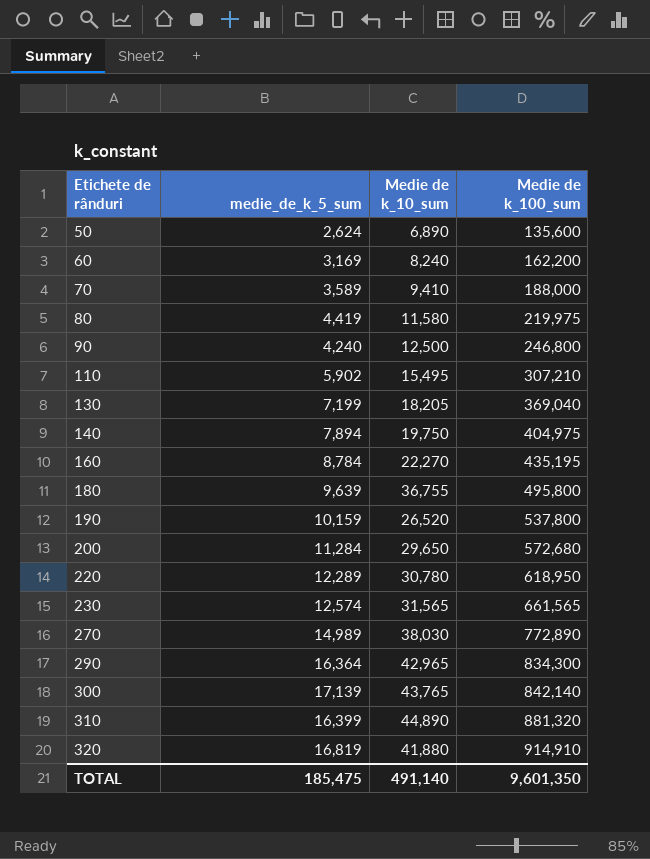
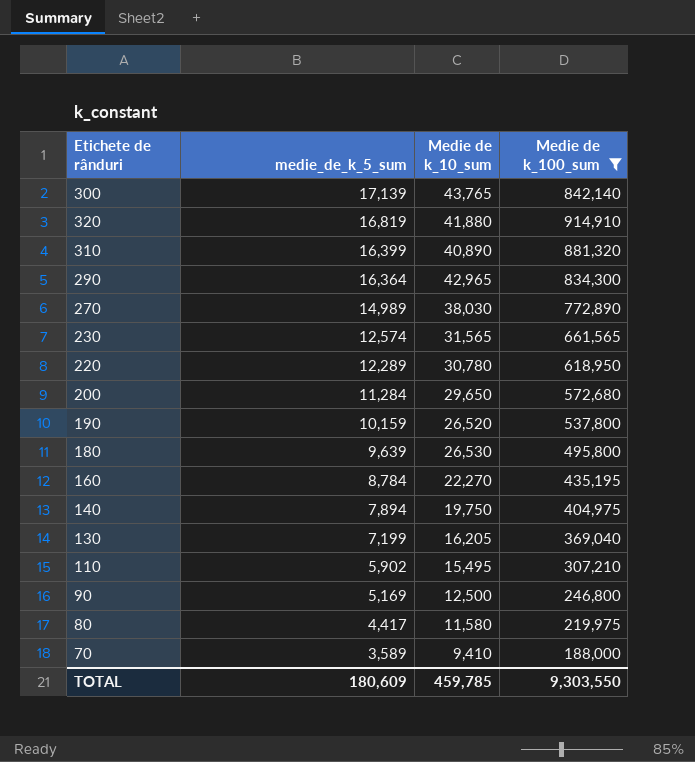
filter: none -> Medie de k_100_sum >= 188,000
row order: Etichete de rânduri ascending -> medie_de_k_5_sum descending
310 | Medie de k_10_sum: 44,890 -> 40,890
180 | Medie de k_10_sum: 36,755 -> 26,530
130 | Medie de k_10_sum: 18,205 -> 16,205
90 | medie_de_k_5_sum: 4,240 -> 5,169
80 | medie_de_k_5_sum: 4,419 -> 4,417
TOTAL | medie_de_k_5_sum: 185,475 -> 180,609
TOTAL | Medie de k_10_sum: 491,140 -> 459,785
TOTAL | Medie de k_100_sum: 9,601,350 -> 9,303,550

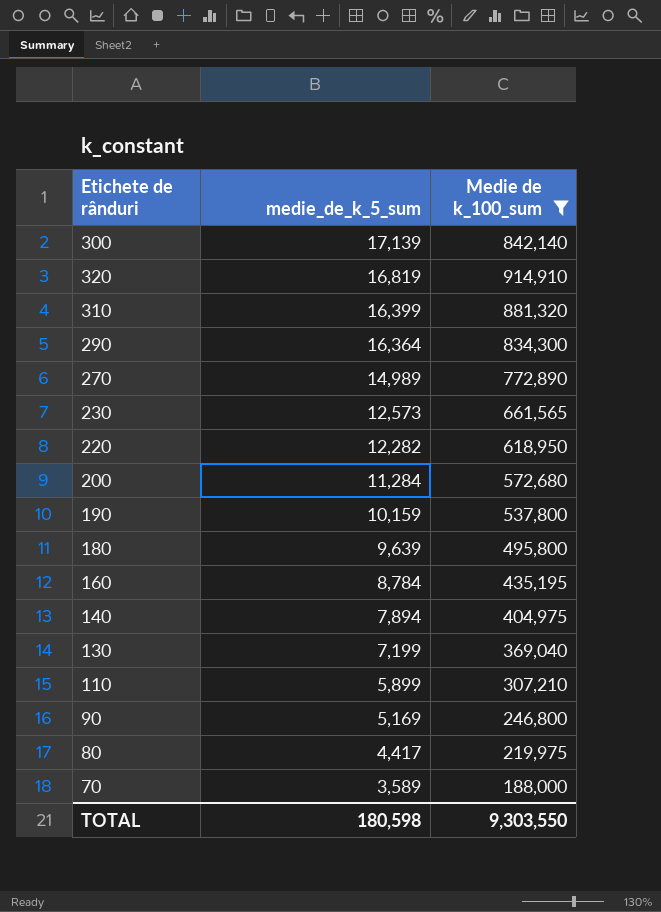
column Medie de k_10_sum | position: 3 -> none
230 | medie_de_k_5_sum: 12,574 -> 12,573
220 | medie_de_k_5_sum: 12,289 -> 12,282
110 | medie_de_k_5_sum: 5,902 -> 5,899
TOTAL | medie_de_k_5_sum: 180,609 -> 180,598

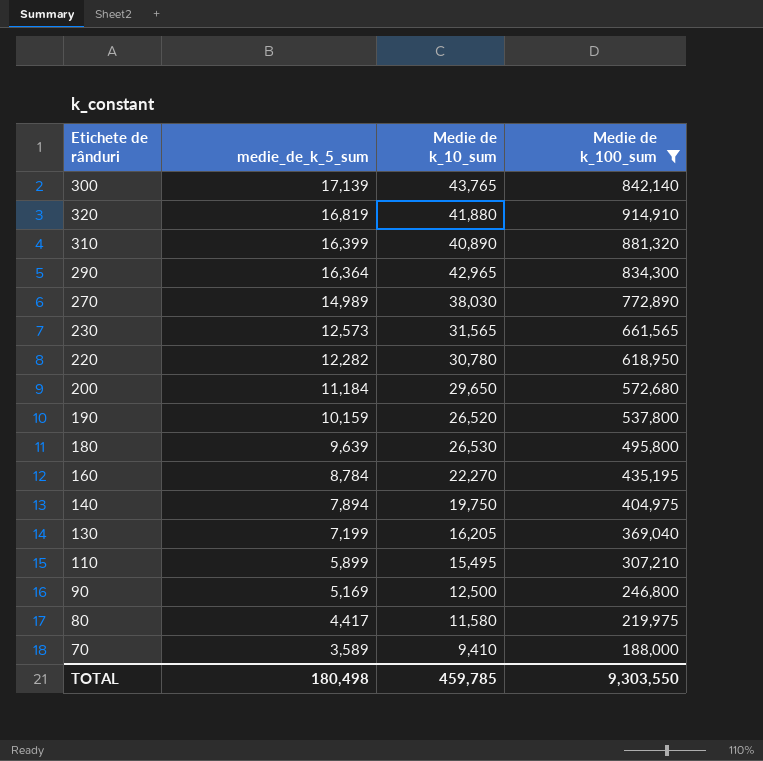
column Medie de k_10_sum | position: none -> 3
200 | medie_de_k_5_sum: 11,284 -> 11,184
TOTAL | medie_de_k_5_sum: 180,598 -> 180,498

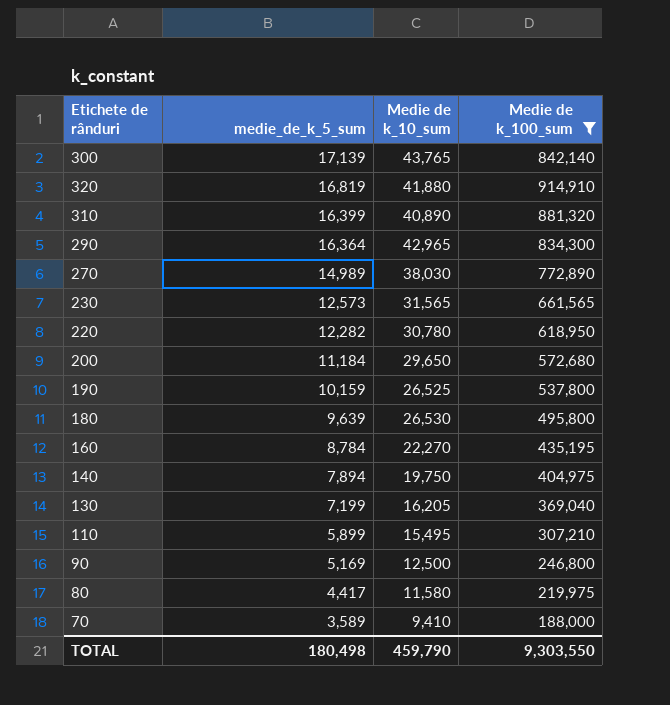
190 | Medie de k_10_sum: 26,520 -> 26,525
TOTAL | Medie de k_10_sum: 459,785 -> 459,790

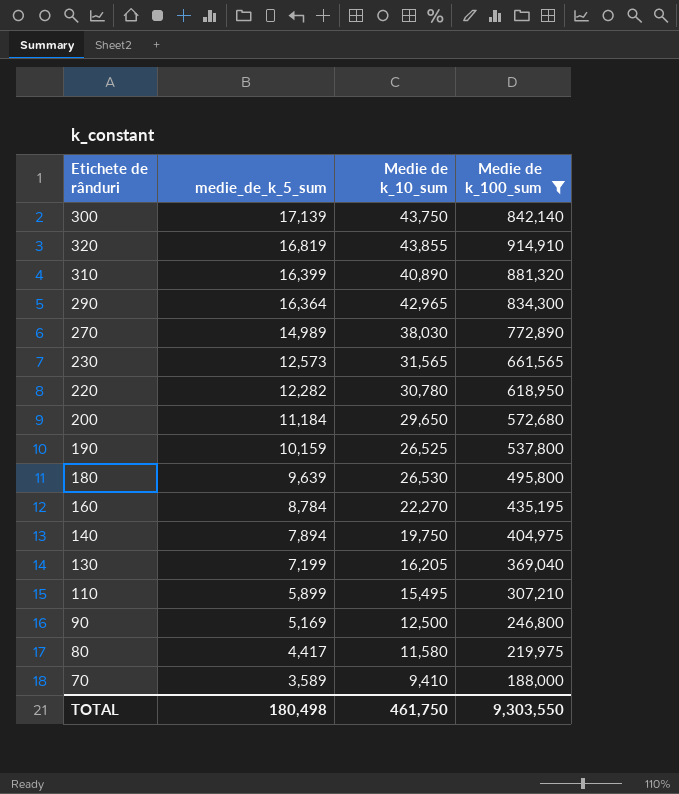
300 | Medie de k_10_sum: 43,765 -> 43,750
320 | Medie de k_10_sum: 41,880 -> 43,855
TOTAL | Medie de k_10_sum: 459,790 -> 461,750

